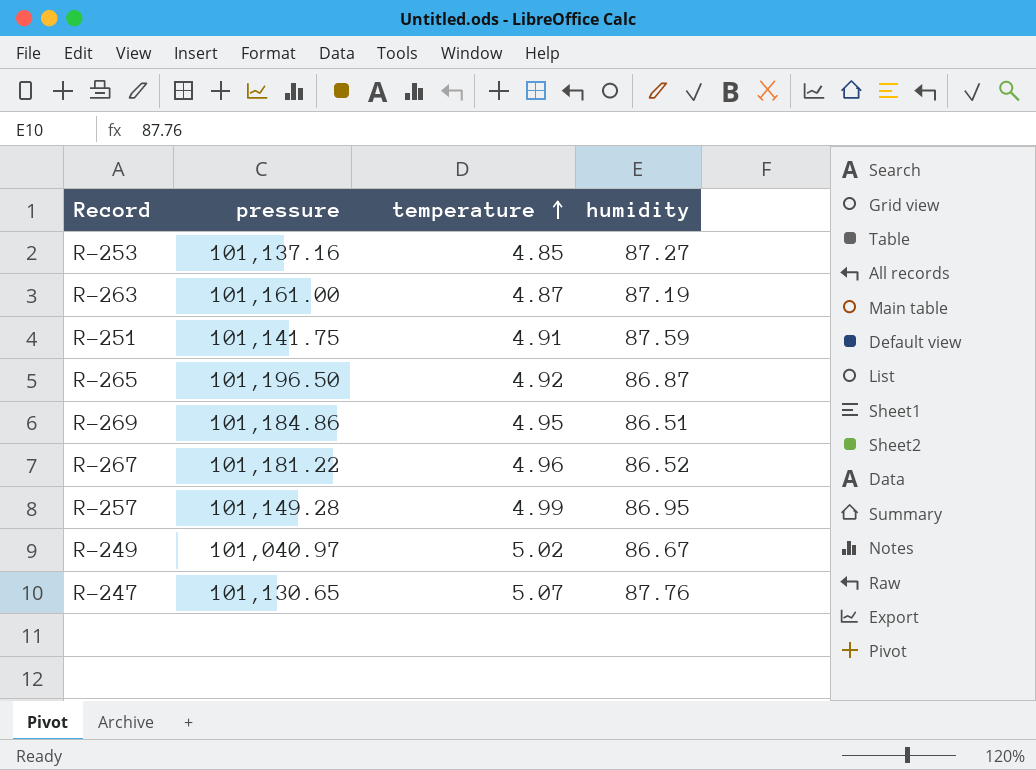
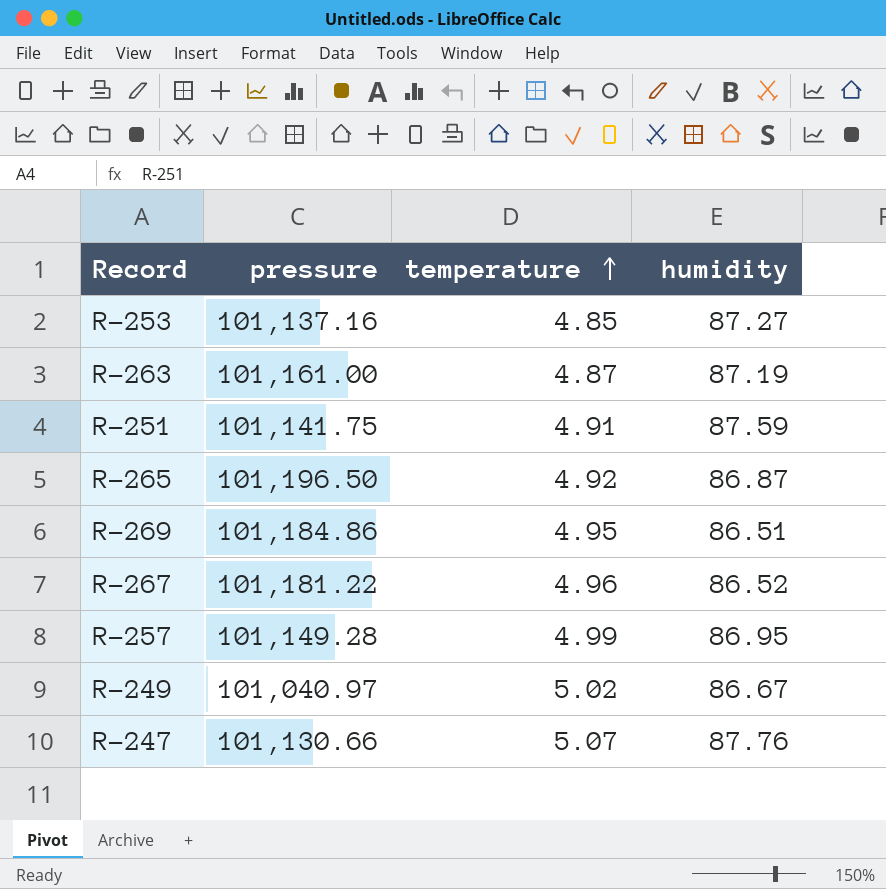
R-247 | pressure: 101,130.65 -> 101,130.66

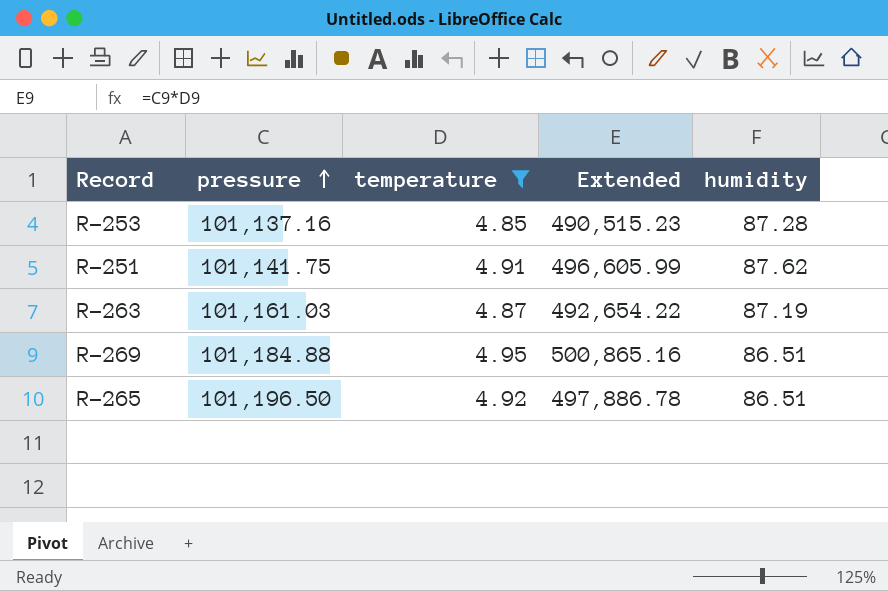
filter: none -> temperature <= 4.95
row order: temperature ascending -> pressure ascending
column Extended | formula: none -> [pressure] * [temperature]
R-253 | humidity: 87.27 -> 87.28
R-251 | humidity: 87.59 -> 87.62
R-263 | pressure: 101,161.00 -> 101,161.03
R-269 | pressure: 101,184.86 -> 101,184.88
R-265 | humidity: 86.87 -> 86.51

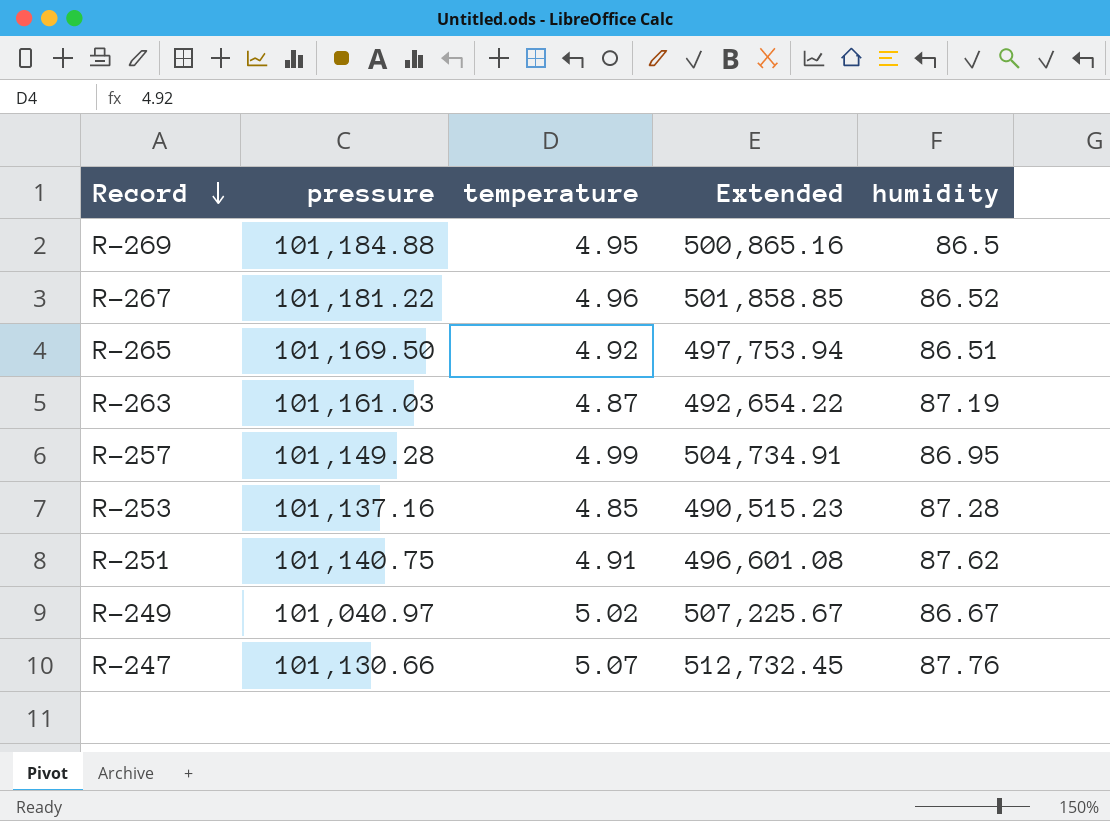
filter: temperature <= 4.95 -> none
row order: pressure ascending -> Record descending
R-269 | humidity: 86.51 -> 86.5
R-265 | pressure: 101,196.50 -> 101,169.50
R-265 | Extended: 497,886.78 -> 497,753.94
R-251 | pressure: 101,141.75 -> 101,140.75
R-251 | Extended: 496,605.99 -> 496,601.08

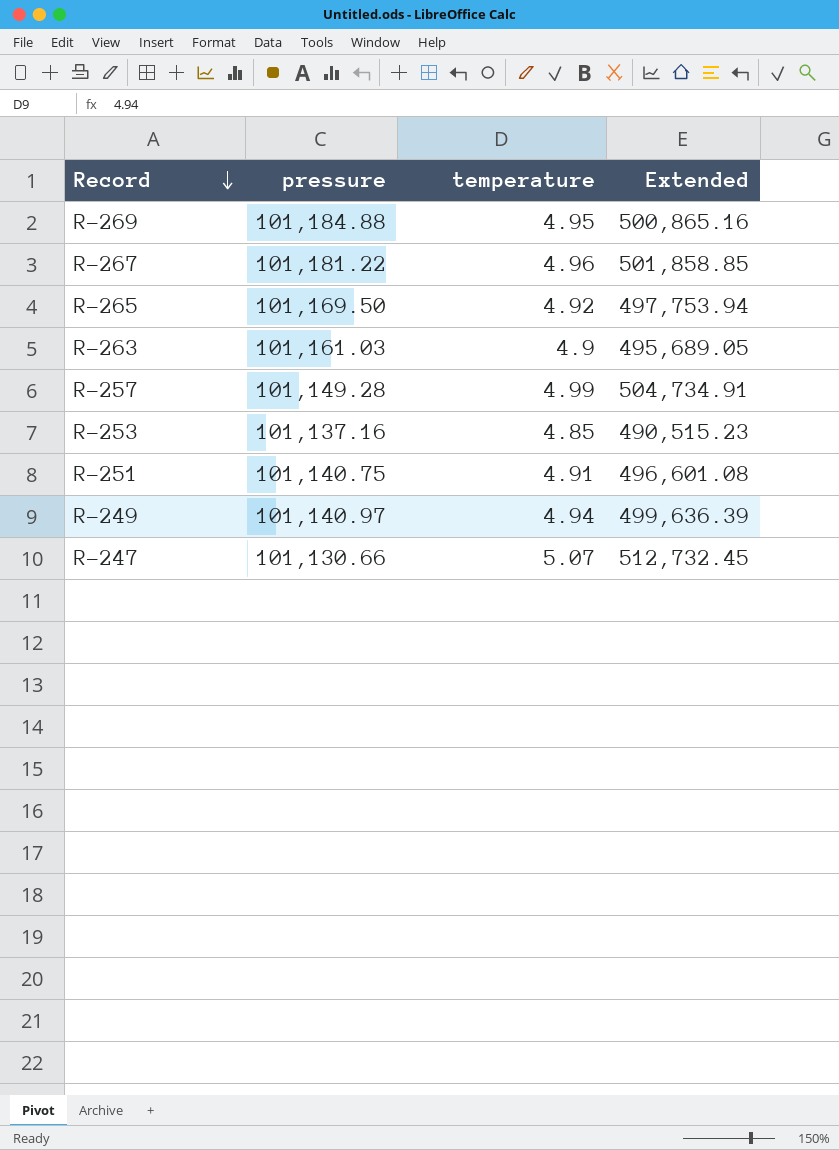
column humidity | position: 5 -> none
R-263 | temperature: 4.87 -> 4.9
R-263 | Extended: 492,654.22 -> 495,689.05
R-249 | pressure: 101,040.97 -> 101,140.97
R-249 | temperature: 5.02 -> 4.94
R-249 | Extended: 507,225.67 -> 499,636.39

